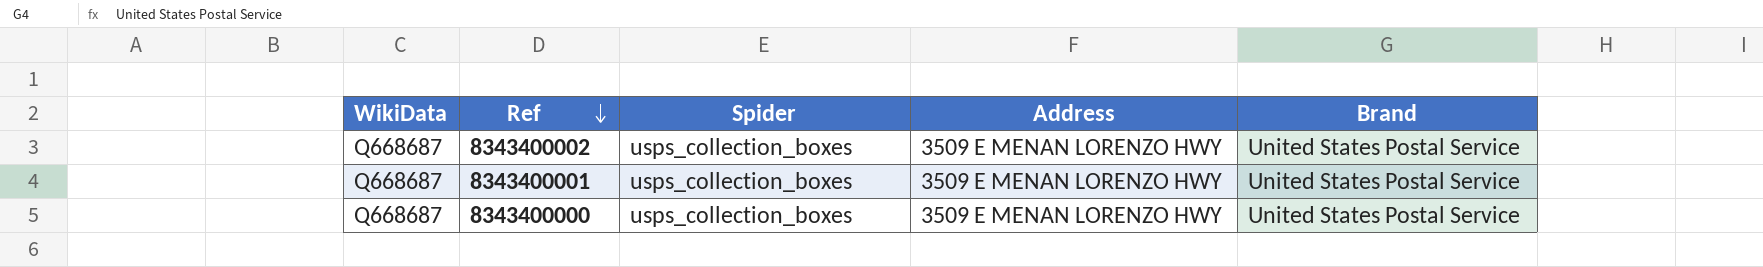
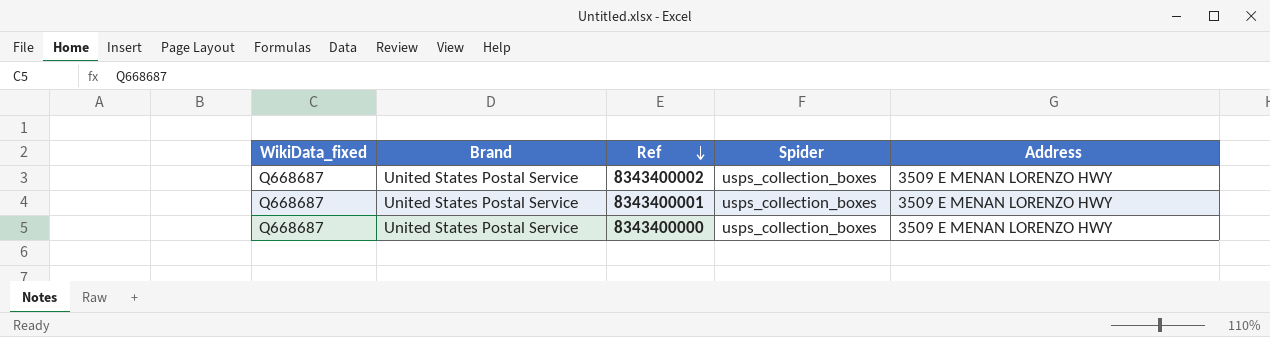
column name: WikiData -> WikiData_fixed
column Brand | position: 5 -> 2

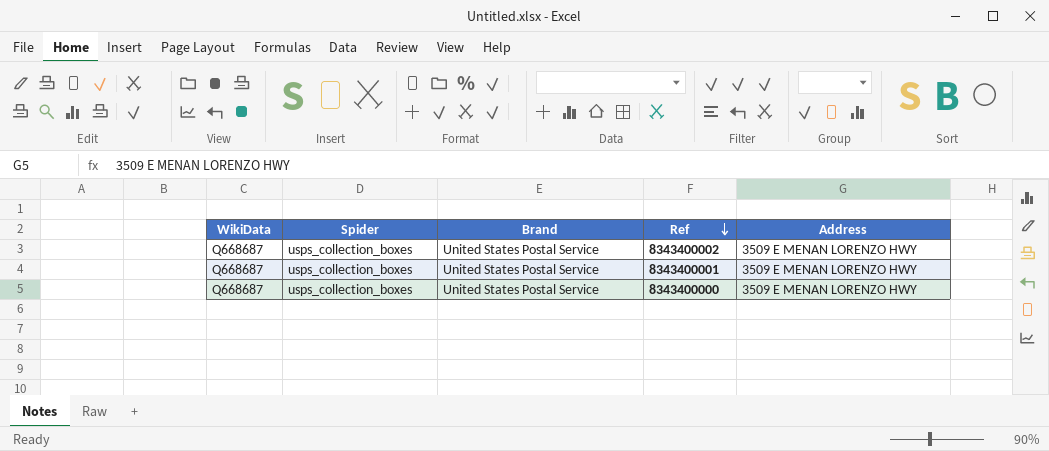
column name: WikiData_fixed -> WikiData
column Spider | position: 4 -> 2

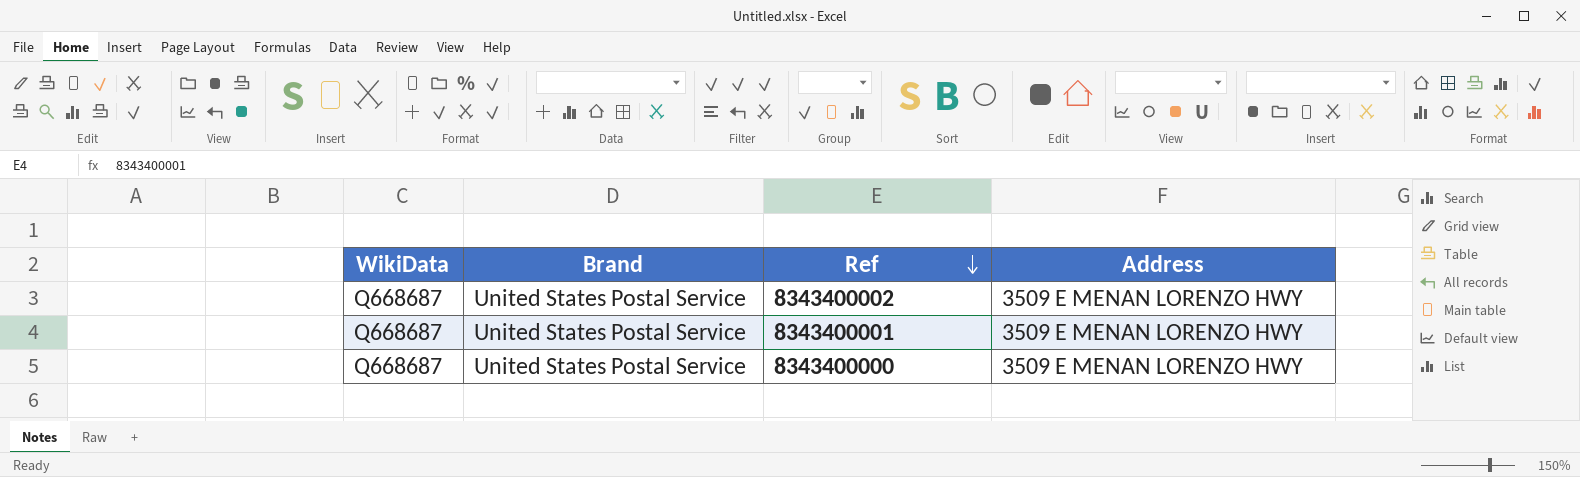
column Spider | position: 2 -> none

